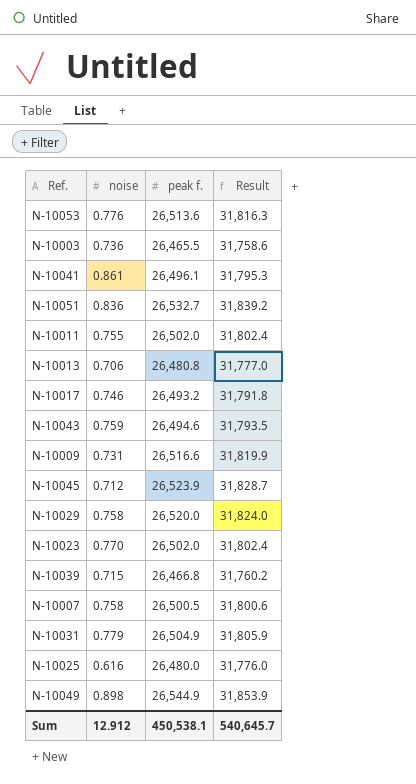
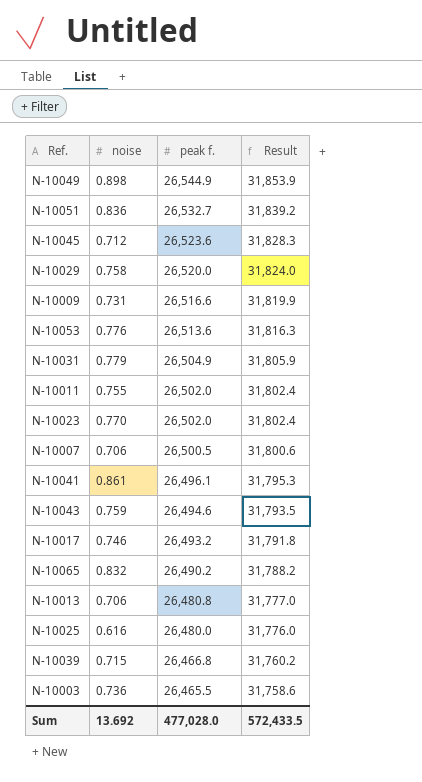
row order: none -> peak f. descending
N-10045 | peak f.: 26,523.9 -> 26,523.6
N-10045 | Result: 31,828.7 -> 31,828.3
N-10007 | noise: 0.758 -> 0.706
row N-10065: none -> 0.832 | 26,490.2 | 31,788.2
Sum | noise: 12.912 -> 13.692
Sum | peak f.: 450,538.1 -> 477,028.0
Sum | Result: 540,645.7 -> 572,433.5

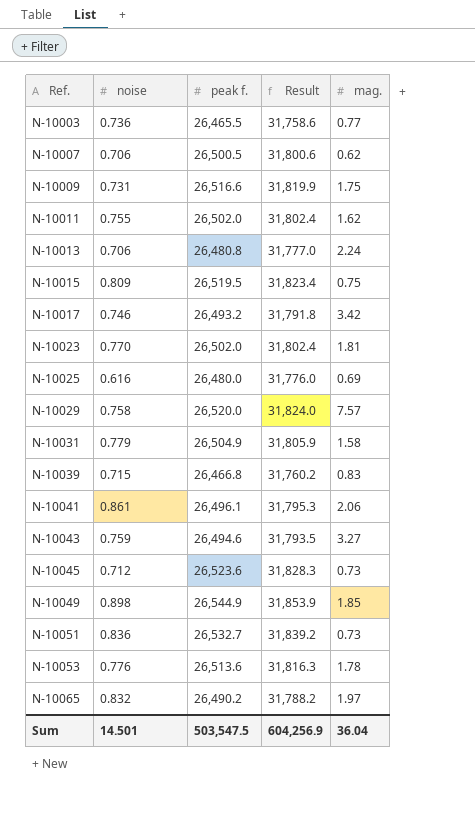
row order: peak f. descending -> Ref. ascending
column mag. | position: none -> 5
row N-10015: none -> 0.809 | 26,519.5 | 31,823.4 | 0.75
Sum | noise: 13.692 -> 14.501
Sum | peak f.: 477,028.0 -> 503,547.5
Sum | Result: 572,433.5 -> 604,256.9

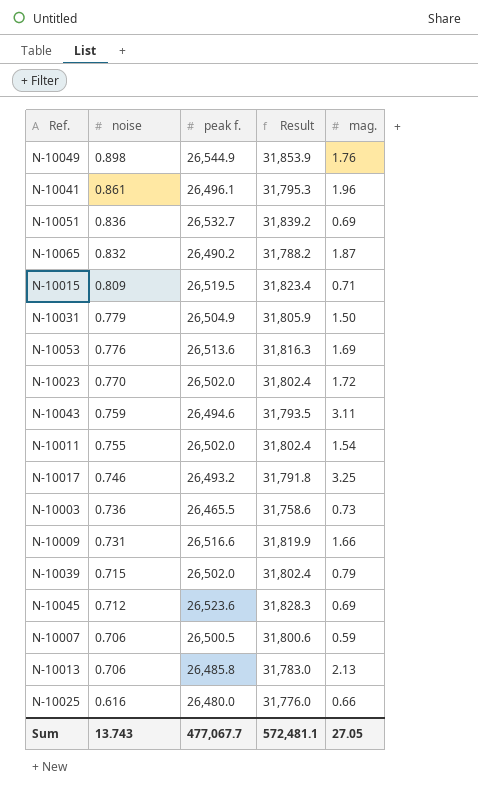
row order: Ref. ascending -> noise descending
row N-10029: 0.758 | 26,520.0 | 31,824.0 | 7.57 -> none
N-10049 | mag.: 1.85 -> 1.76
N-10041 | mag.: 2.06 -> 1.96
N-10051 | mag.: 0.73 -> 0.69
N-10065 | mag.: 1.97 -> 1.87
N-10015 | mag.: 0.75 -> 0.71
N-10031 | mag.: 1.58 -> 1.50
N-10053 | mag.: 1.78 -> 1.69
N-10023 | mag.: 1.81 -> 1.72
N-10043 | mag.: 3.27 -> 3.11
N-10011 | mag.: 1.62 -> 1.54
N-10017 | mag.: 3.42 -> 3.25
N-10003 | mag.: 0.77 -> 0.73
N-10009 | mag.: 1.75 -> 1.66
N-10039 | peak f.: 26,466.8 -> 26,502.0
N-10039 | Result: 31,760.2 -> 31,802.4
N-10039 | mag.: 0.83 -> 0.79
N-10045 | mag.: 0.73 -> 0.69
N-10007 | mag.: 0.62 -> 0.59
N-10013 | peak f.: 26,480.8 -> 26,485.8
N-10013 | Result: 31,777.0 -> 31,783.0
N-10013 | mag.: 2.24 -> 2.13
N-10025 | mag.: 0.69 -> 0.66
Sum | noise: 14.501 -> 13.743
Sum | peak f.: 503,547.5 -> 477,067.7
Sum | Result: 604,256.9 -> 572,481.1
Sum | mag.: 36.04 -> 27.05

